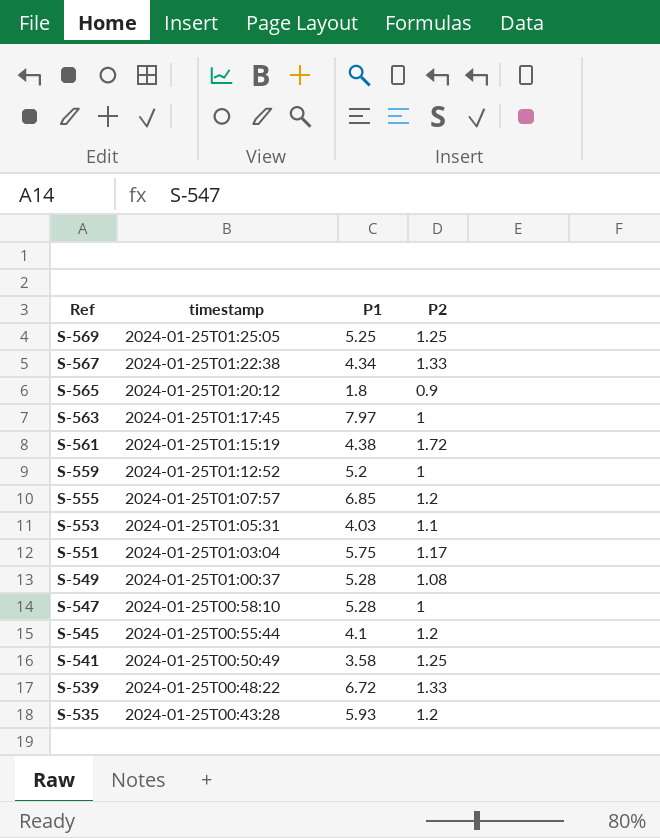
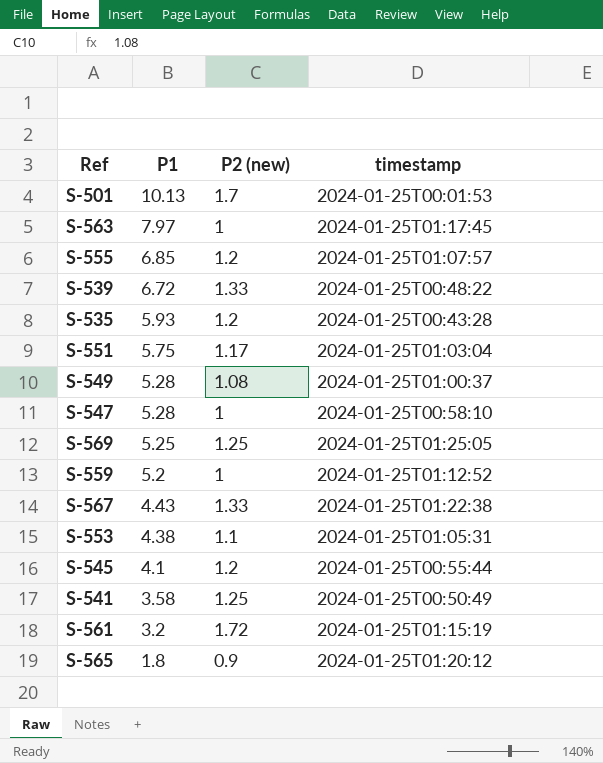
row order: Ref descending -> P1 descending
column name: P2 -> P2 (new)
column timestamp | position: 2 -> 4
row S-501: none -> 10.13 | 1.7 | 2024-01-25T00:01:53
S-567 | P1: 4.34 -> 4.43
S-553 | P1: 4.03 -> 4.38
S-561 | P1: 4.38 -> 3.2

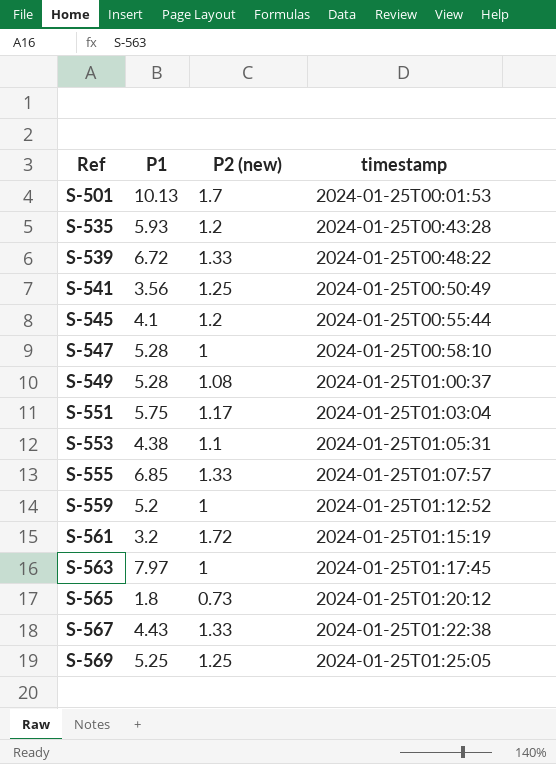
row order: P1 descending -> Ref ascending
S-541 | P1: 3.58 -> 3.56
S-555 | P2 (new): 1.2 -> 1.33
S-565 | P2 (new): 0.9 -> 0.73

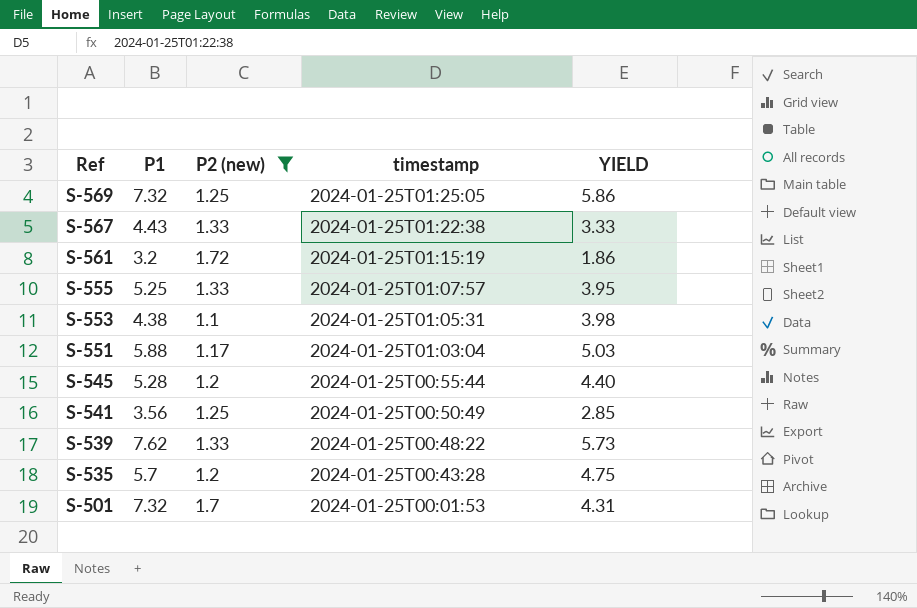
filter: none -> P2 (new) >= 1.1
row order: Ref ascending -> Ref descending
column YIELD | formula: none -> [P1] / [P2 (new)]
S-569 | P1: 5.25 -> 7.32
S-555 | P1: 6.85 -> 5.25
S-551 | P1: 5.75 -> 5.88
S-545 | P1: 4.1 -> 5.28
S-539 | P1: 6.72 -> 7.62
S-535 | P1: 5.93 -> 5.7
S-501 | P1: 10.13 -> 7.32

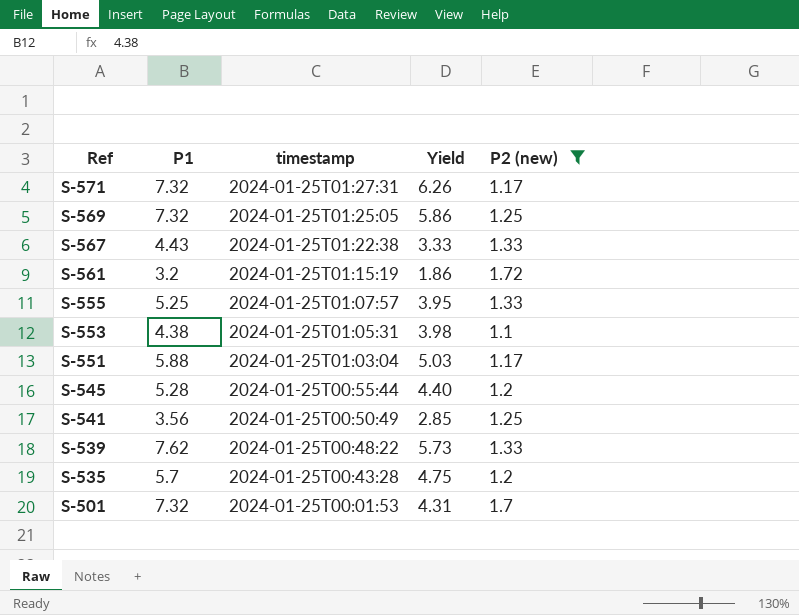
column name: YIELD -> Yield
column P2 (new) | position: 3 -> 5
row S-571: none -> 7.32 | 2024-01-25T01:27:31 | 6.26 | 1.17

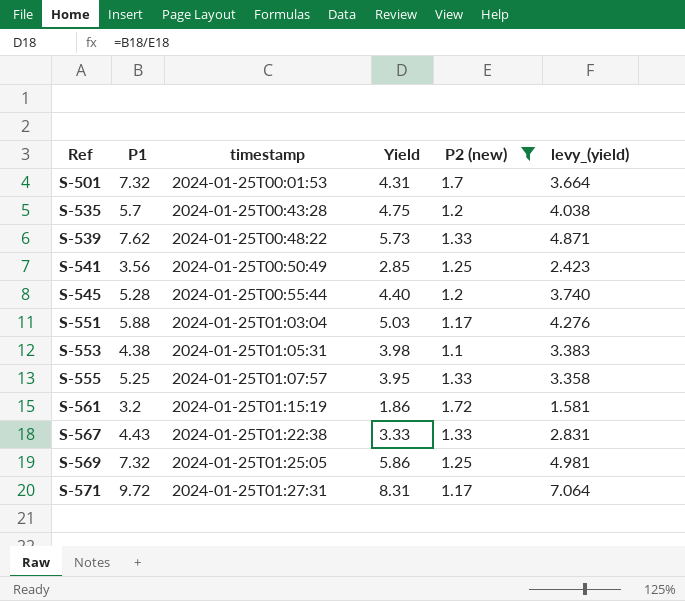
row order: Ref descending -> Ref ascending
column levy_(yield) | formula: none -> [Yield] * 0.85
S-571 | P1: 7.32 -> 9.72
S-571 | Yield: 6.26 -> 8.31

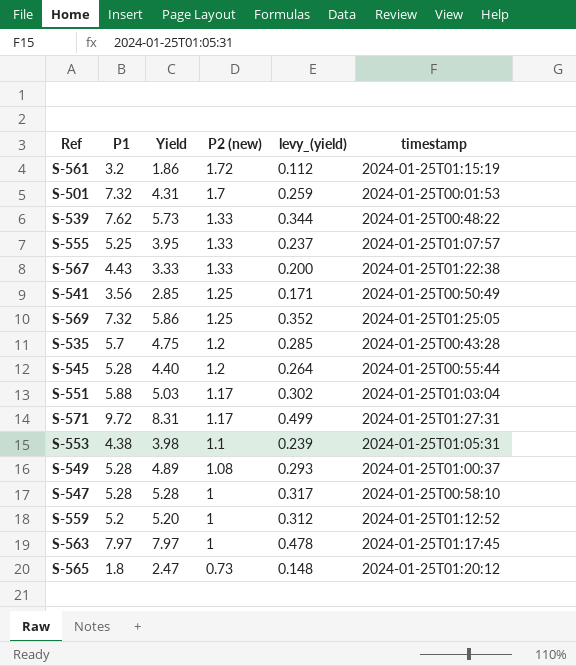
filter: P2 (new) >= 1.1 -> none
row order: Ref ascending -> P2 (new) descending
column levy_(yield) | formula: [Yield] * 0.85 -> [Yield] * 0.06
column timestamp | position: 3 -> 6

